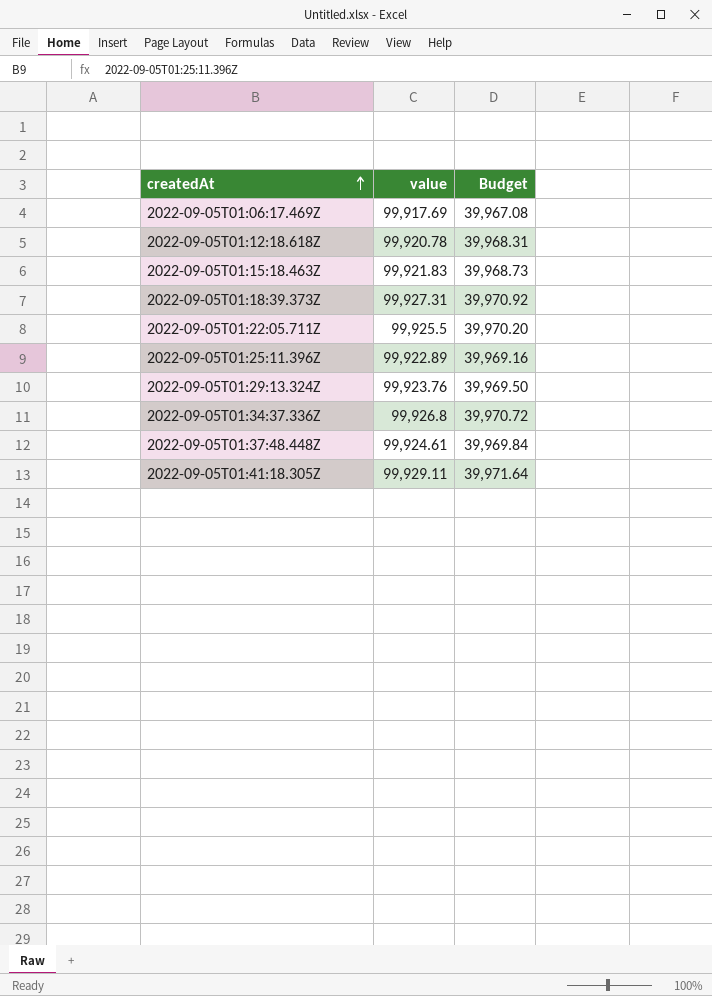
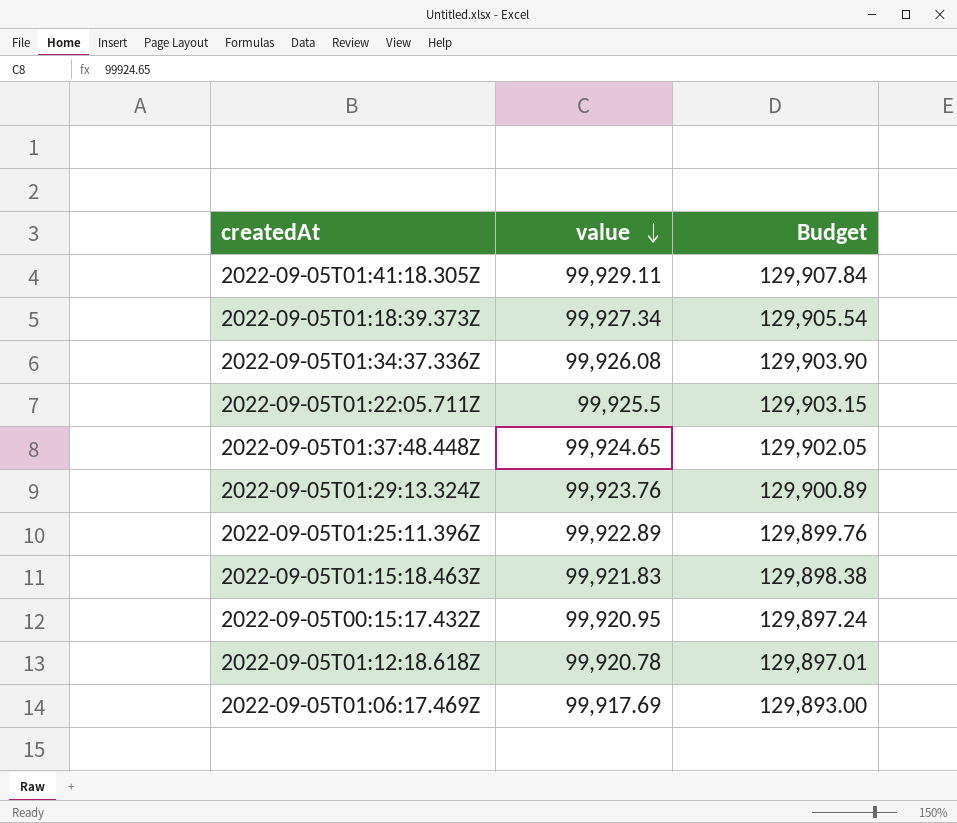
row order: createdAt ascending -> value descending
column Budget | formula: [value] * 0.4 -> [value] * 1.3
2022-09-05T01:18:39.373Z | value: 99,927.31 -> 99,927.34
2022-09-05T01:34:37.336Z | value: 99,926.8 -> 99,926.08
2022-09-05T01:37:48.448Z | value: 99,924.61 -> 99,924.65
row 2022-09-05T00:15:17.432Z: none -> 99,920.95 | 129,897.24

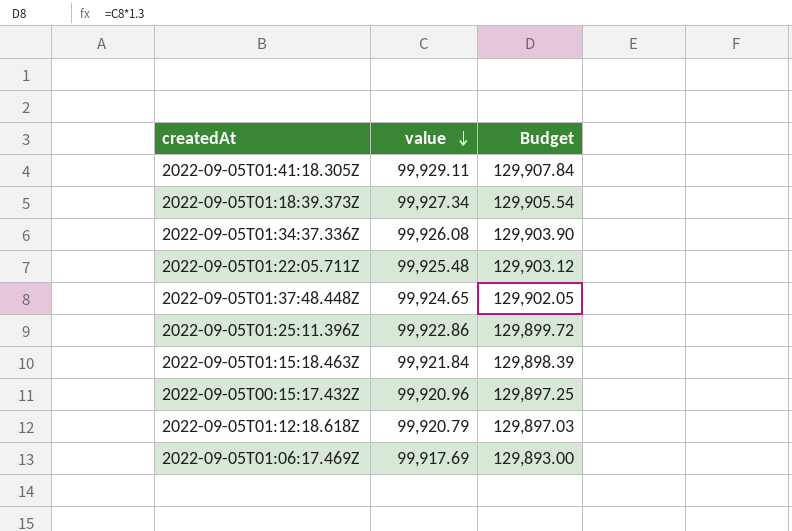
row 2022-09-05T01:29:13.324Z: 99,923.76 | 129,900.89 -> none
2022-09-05T01:22:05.711Z | value: 99,925.5 -> 99,925.48
2022-09-05T01:22:05.711Z | Budget: 129,903.15 -> 129,903.12
2022-09-05T01:25:11.396Z | value: 99,922.89 -> 99,922.86
2022-09-05T01:25:11.396Z | Budget: 129,899.76 -> 129,899.72
2022-09-05T01:15:18.463Z | value: 99,921.83 -> 99,921.84
2022-09-05T01:15:18.463Z | Budget: 129,898.38 -> 129,898.39
2022-09-05T00:15:17.432Z | value: 99,920.95 -> 99,920.96
2022-09-05T00:15:17.432Z | Budget: 129,897.24 -> 129,897.25
2022-09-05T01:12:18.618Z | value: 99,920.78 -> 99,920.79
2022-09-05T01:12:18.618Z | Budget: 129,897.01 -> 129,897.03

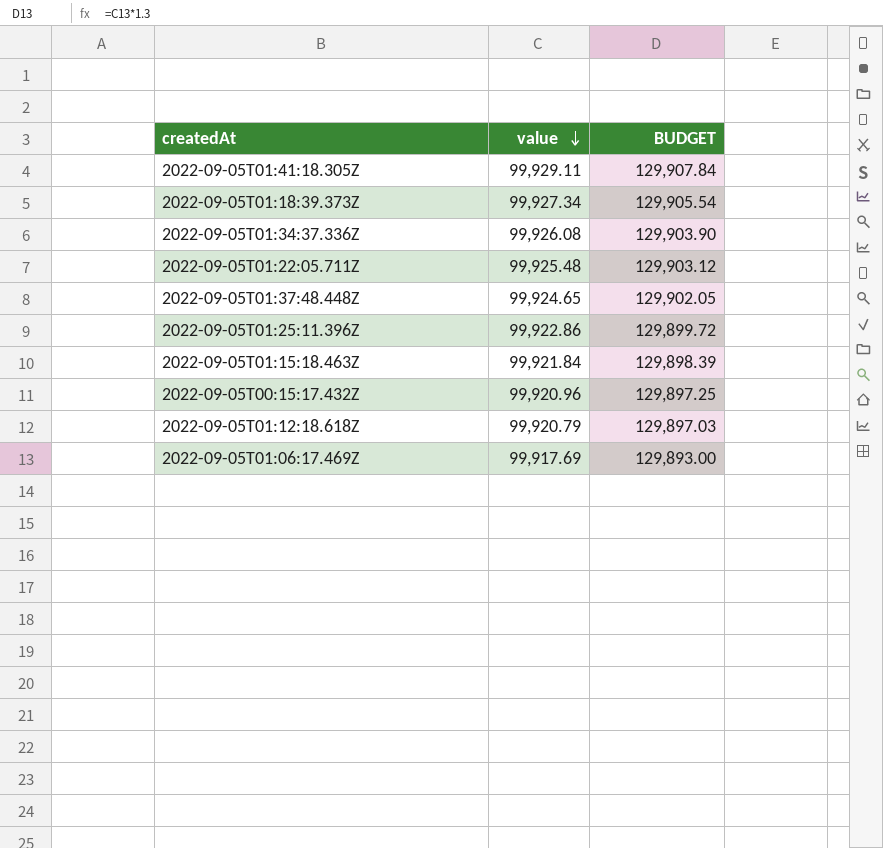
column name: Budget -> BUDGET

